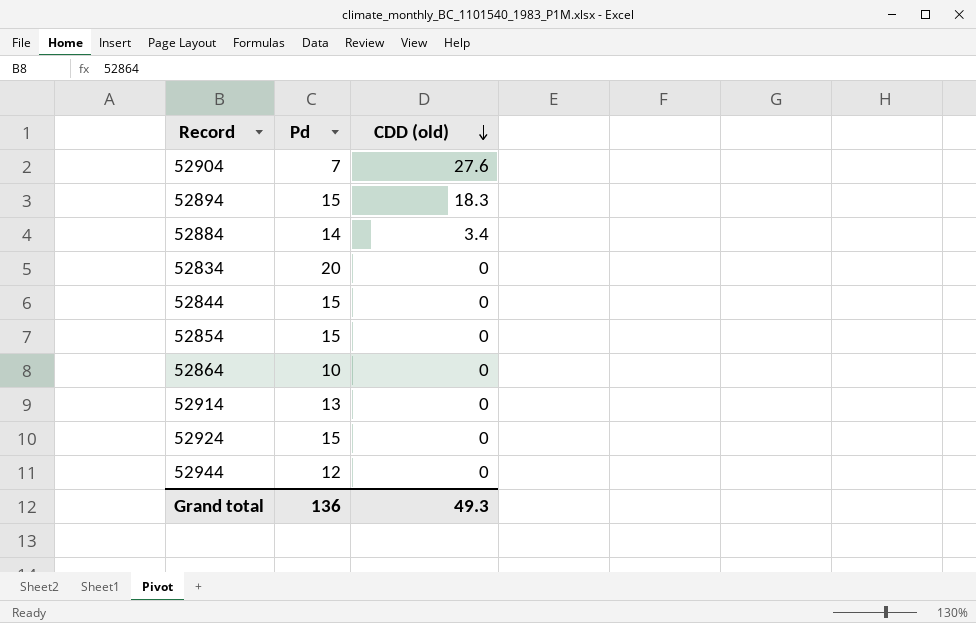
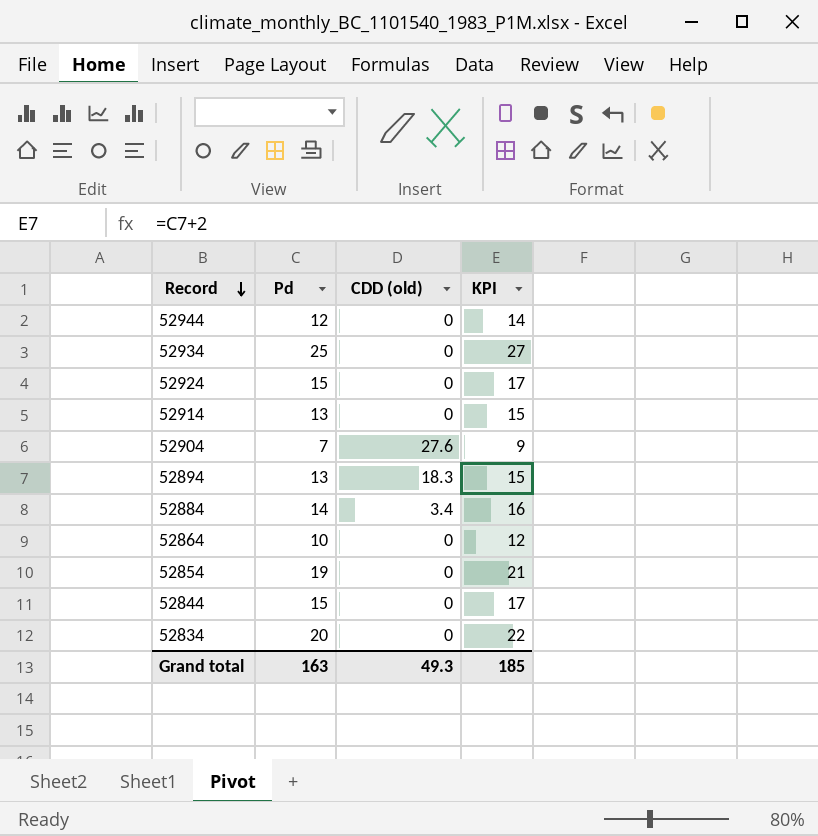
row order: CDD (old) descending -> Record descending
column KPI | formula: none -> [Pd] + 2
row 52934: none -> 25 | 0 | 27
52894 | Pd: 15 -> 13
52854 | Pd: 15 -> 19
Grand total | Pd: 136 -> 163

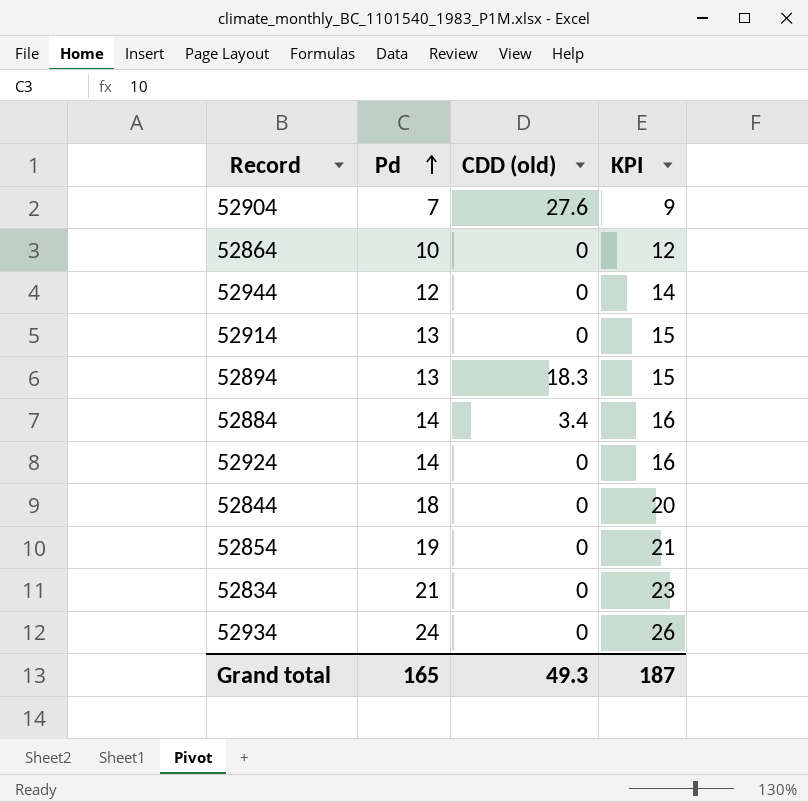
row order: Record descending -> Pd ascending
52924 | Pd: 15 -> 14
52924 | KPI: 17 -> 16
52844 | Pd: 15 -> 18
52844 | KPI: 17 -> 20
52834 | Pd: 20 -> 21
52834 | KPI: 22 -> 23
52934 | Pd: 25 -> 24
52934 | KPI: 27 -> 26
Grand total | Pd: 163 -> 165
Grand total | KPI: 185 -> 187

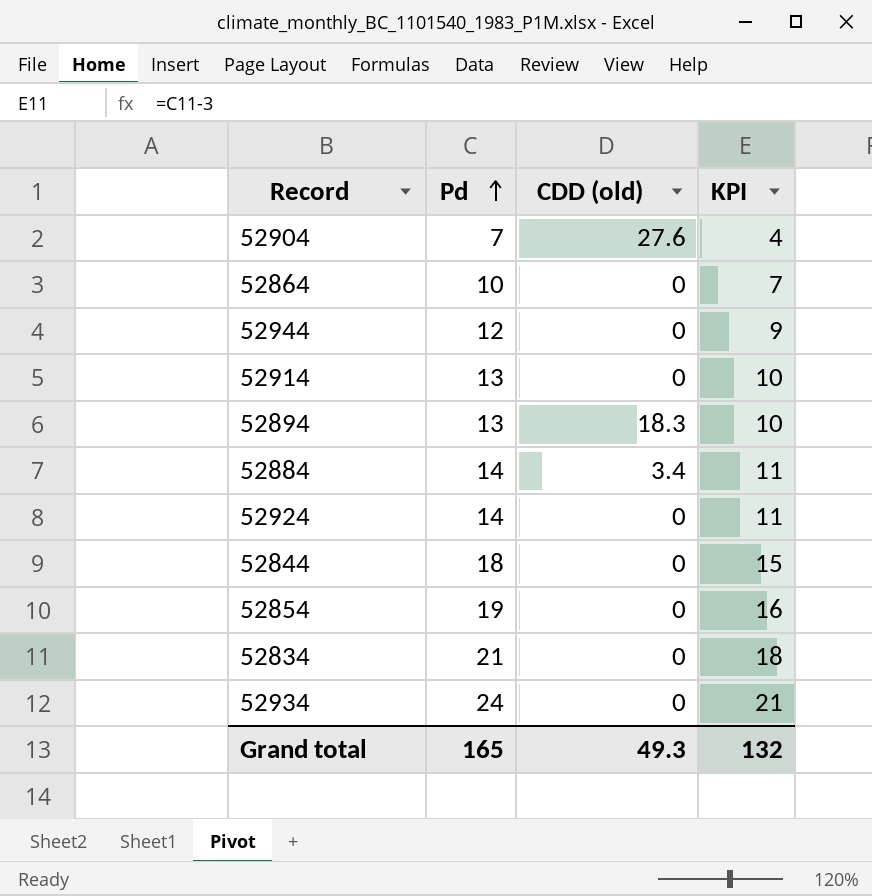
column KPI | formula: [Pd] + 2 -> [Pd] - 3
Grand total | KPI: 187 -> 132

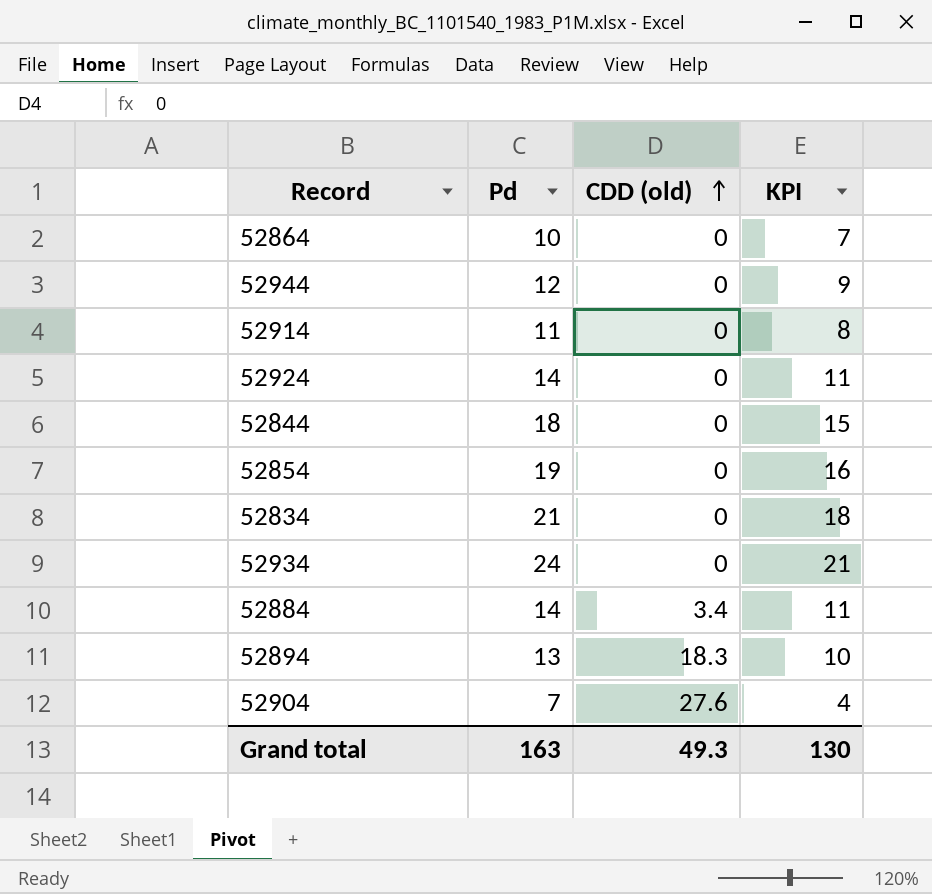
row order: Pd ascending -> CDD (old) ascending
52914 | Pd: 13 -> 11
52914 | KPI: 10 -> 8
Grand total | Pd: 165 -> 163
Grand total | KPI: 132 -> 130

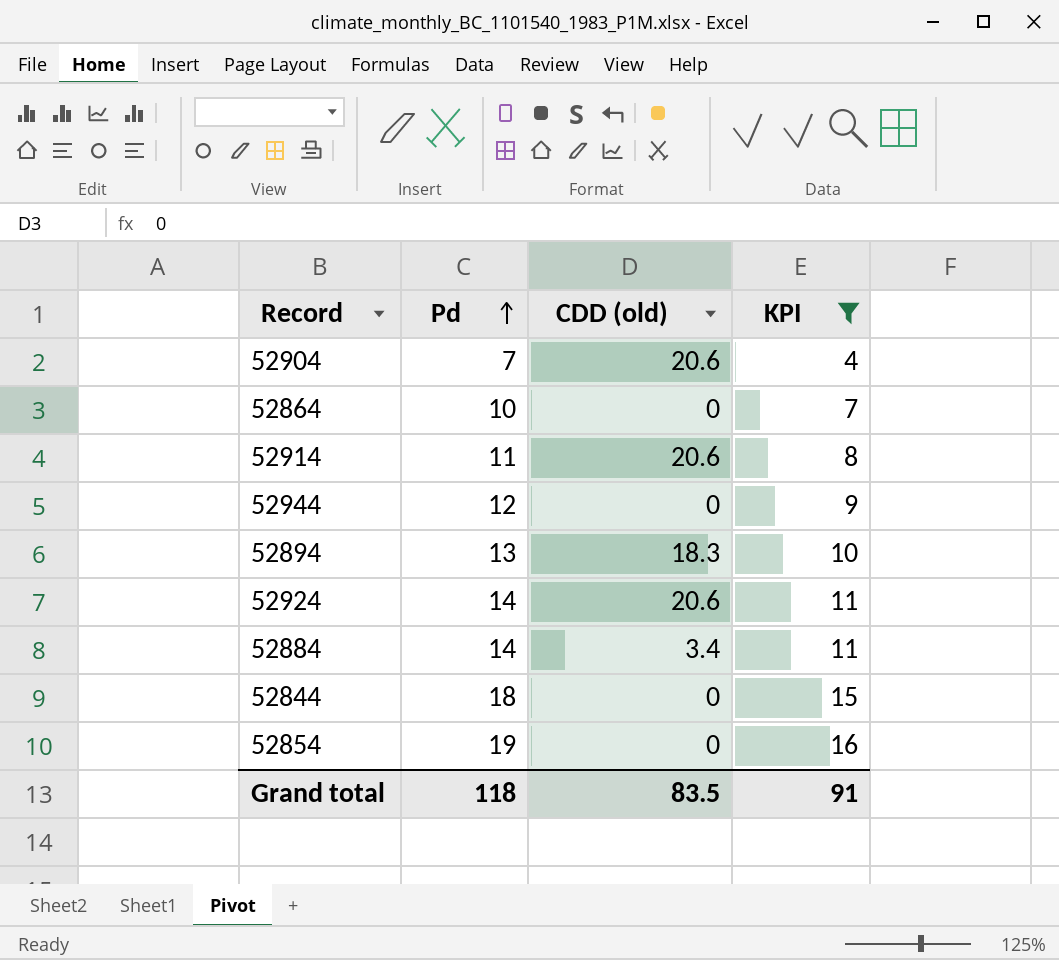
filter: none -> KPI <= 16
row order: CDD (old) ascending -> Pd ascending
52904 | CDD (old): 27.6 -> 20.6
52914 | CDD (old): 0 -> 20.6
52924 | CDD (old): 0 -> 20.6
Grand total | Pd: 163 -> 118
Grand total | CDD (old): 49.3 -> 83.5
Grand total | KPI: 130 -> 91

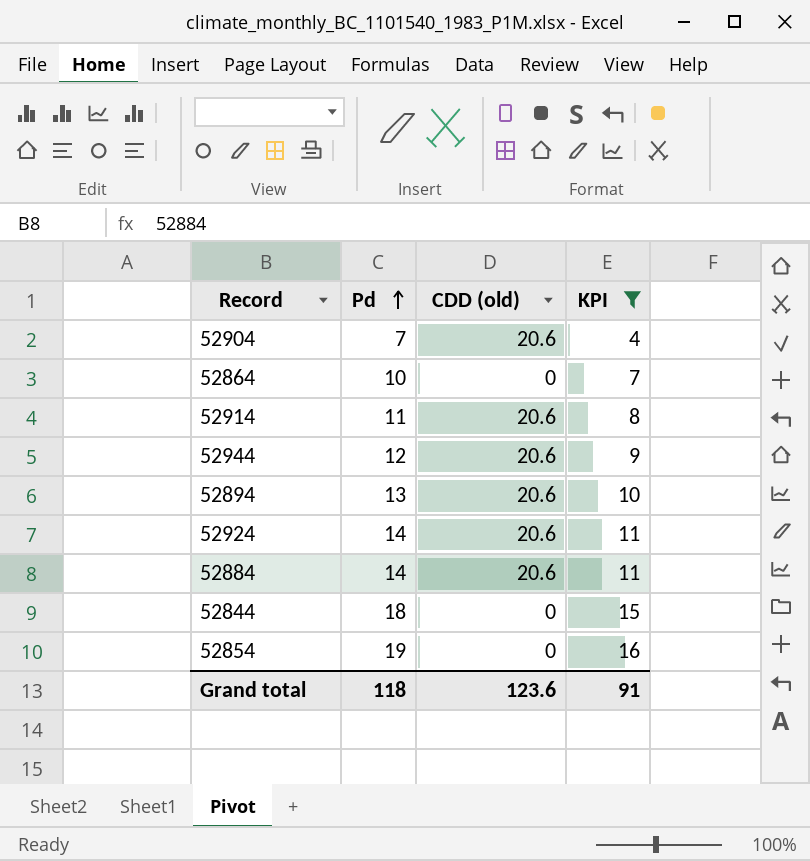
52944 | CDD (old): 0 -> 20.6
52894 | CDD (old): 18.3 -> 20.6
52884 | CDD (old): 3.4 -> 20.6
Grand total | CDD (old): 83.5 -> 123.6

